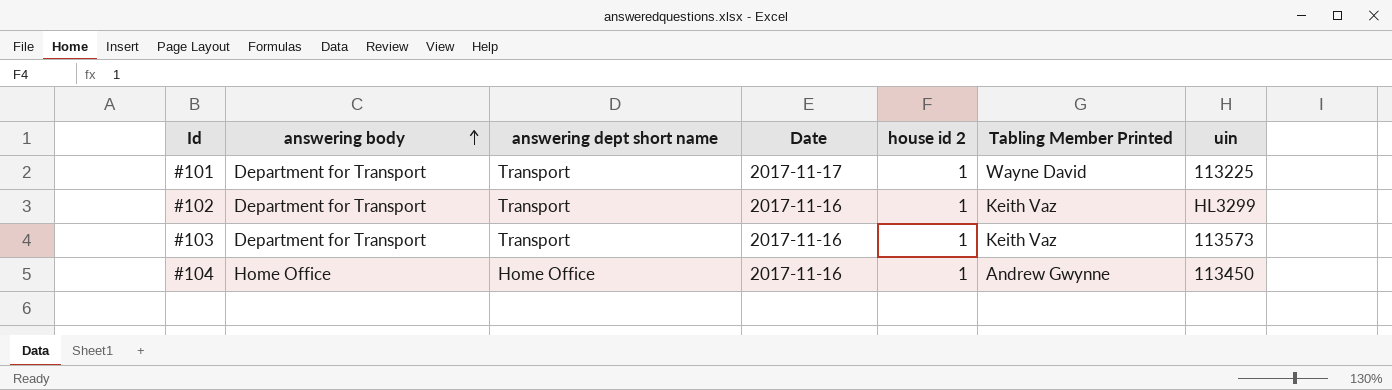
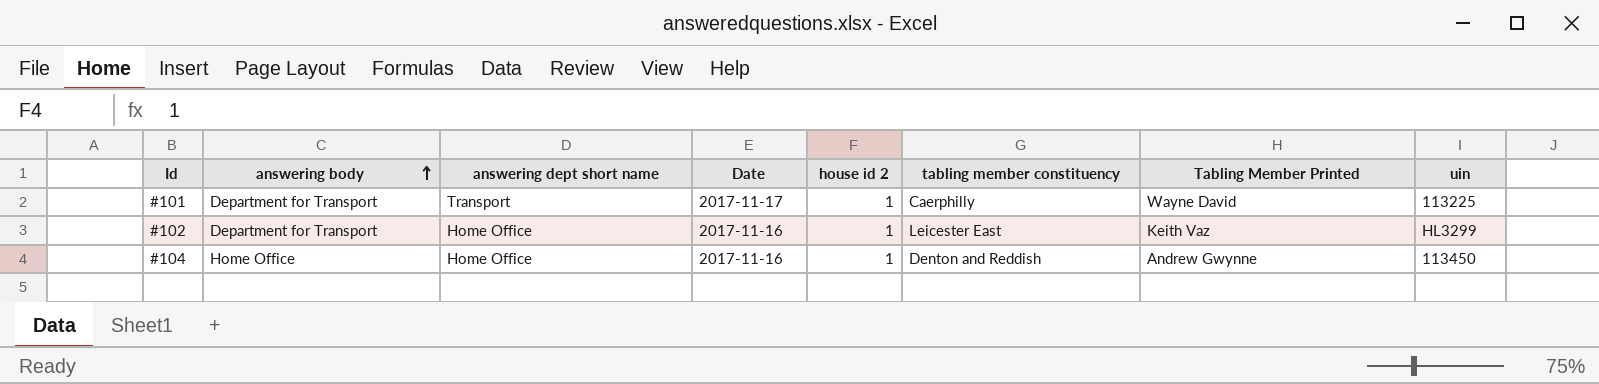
column tabling member constituency | position: none -> 6
row #103: Department for Transport | Transport | 2017-11-16 | 1 | Keith Vaz | 113573 -> none
#102 | answering dept short name: Transport -> Home Office

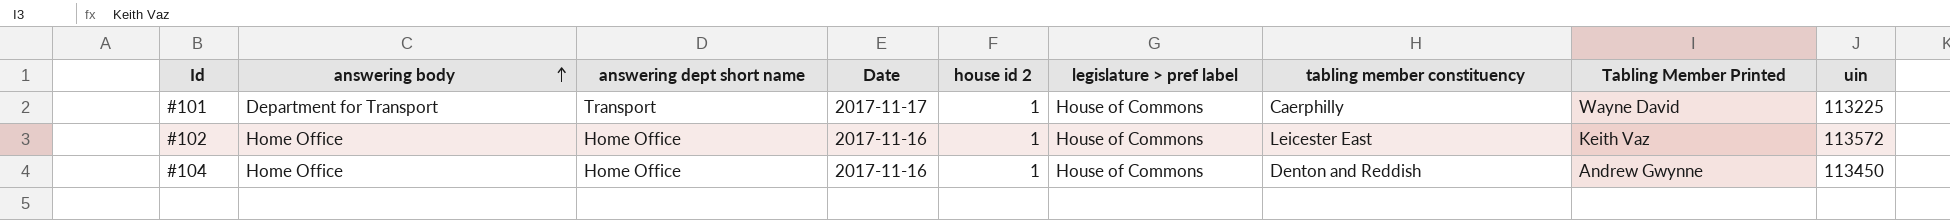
column legislature > pref label | position: none -> 6
#102 | answering body: Department for Transport -> Home Office
#102 | uin: HL3299 -> 113572

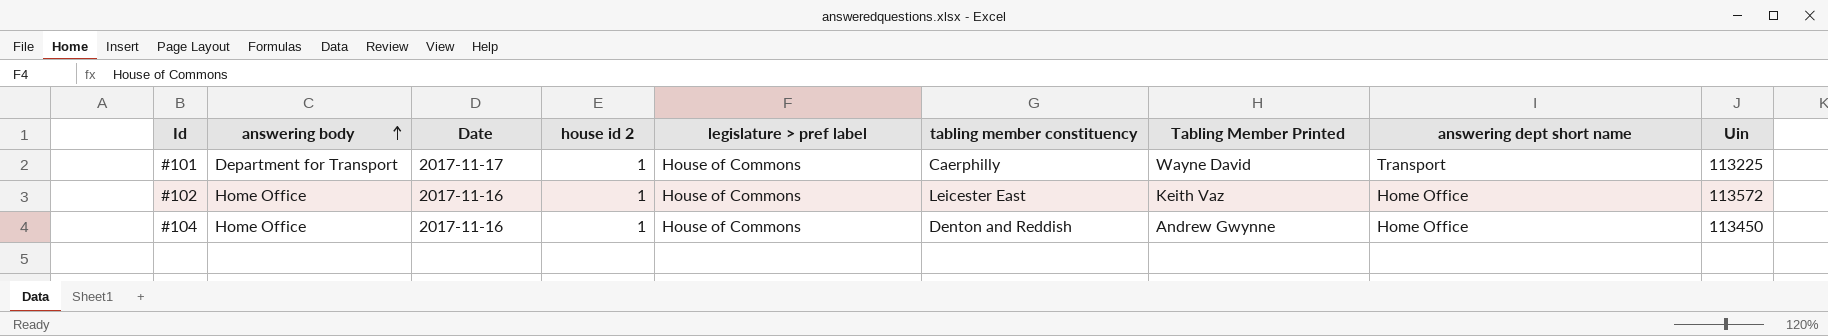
column answering dept short name | position: 3 -> 8
column name: uin -> Uin

